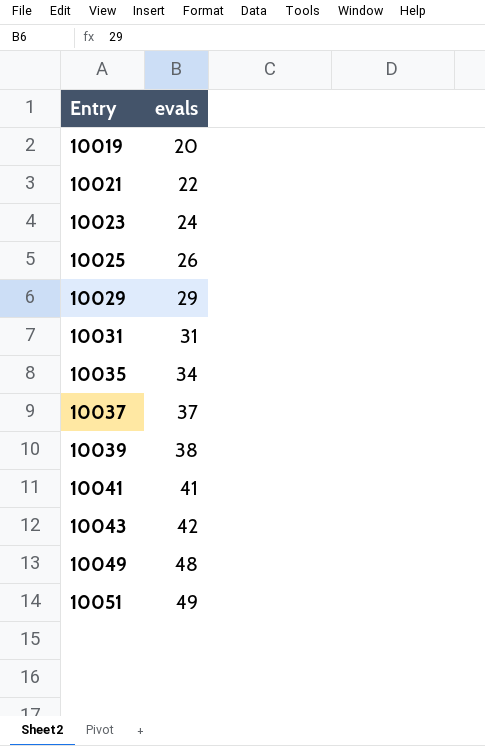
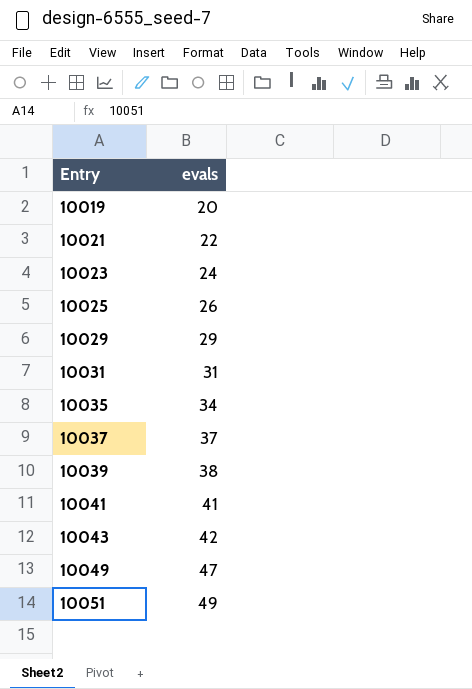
10049 | evals: 48 -> 47

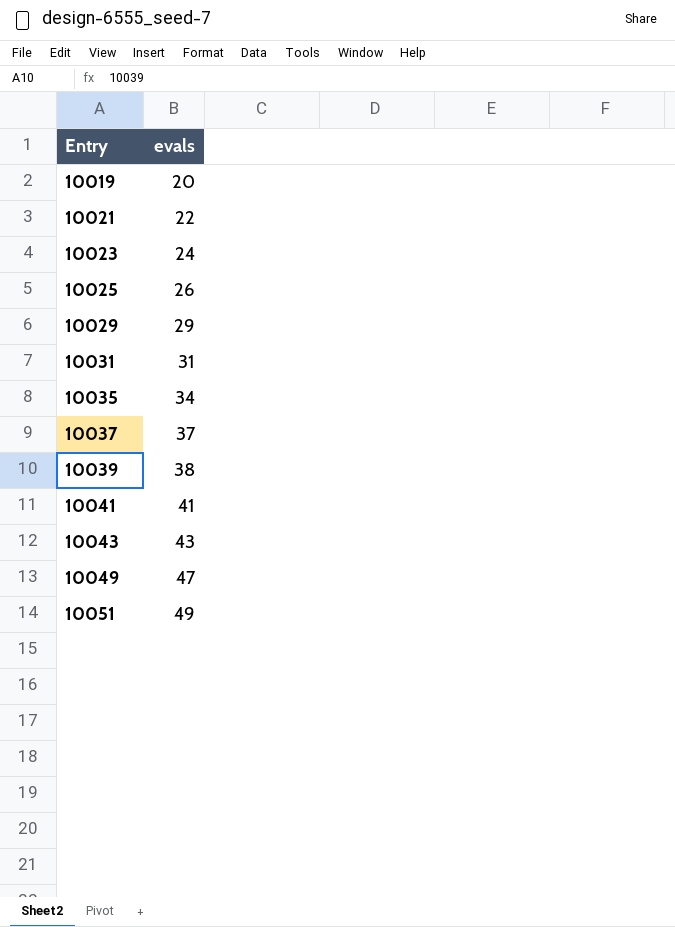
10043 | evals: 42 -> 43

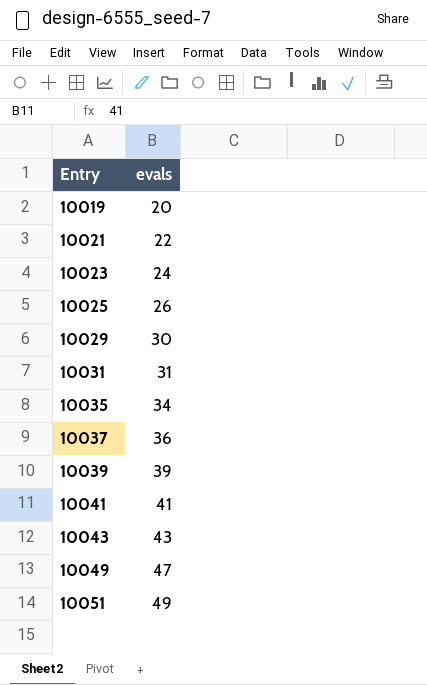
10029 | evals: 29 -> 30
10037 | evals: 37 -> 36
10039 | evals: 38 -> 39

